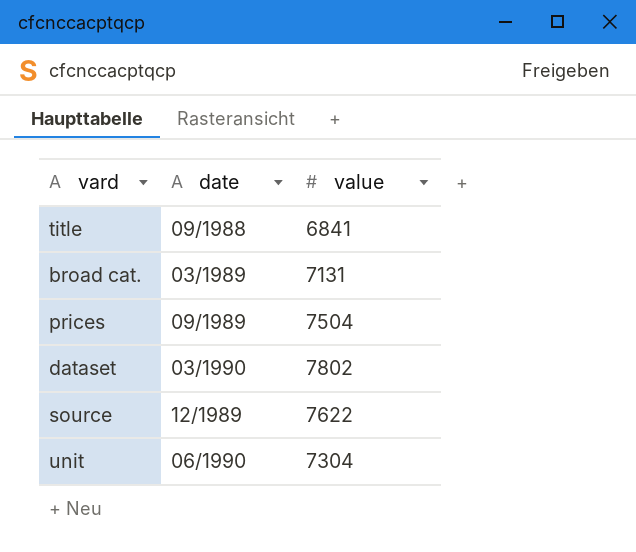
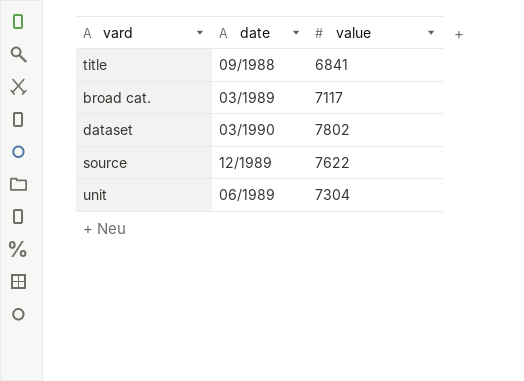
row prices: 09/1989 | 7504 -> none
broad cat. | value: 7131 -> 7117
unit | date: 06/1990 -> 06/1989

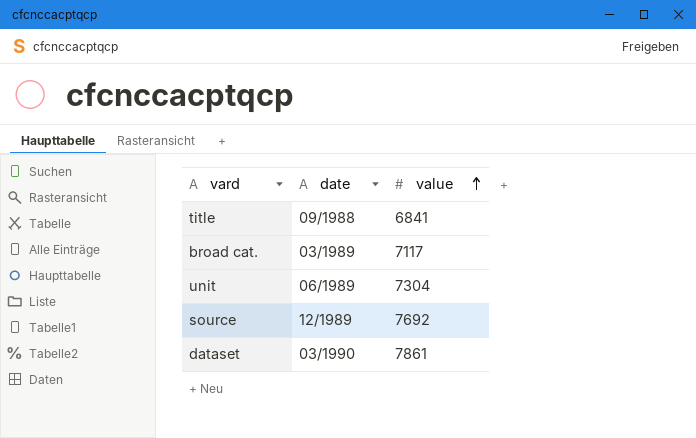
row order: none -> value ascending
source | value: 7622 -> 7692
dataset | value: 7802 -> 7861

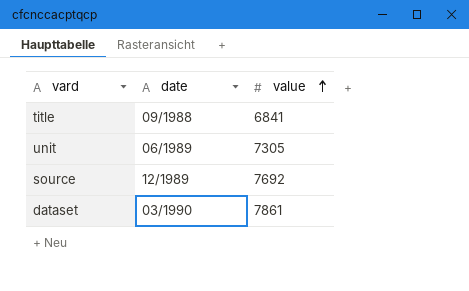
row broad cat.: 03/1989 | 7117 -> none
unit | value: 7304 -> 7305

